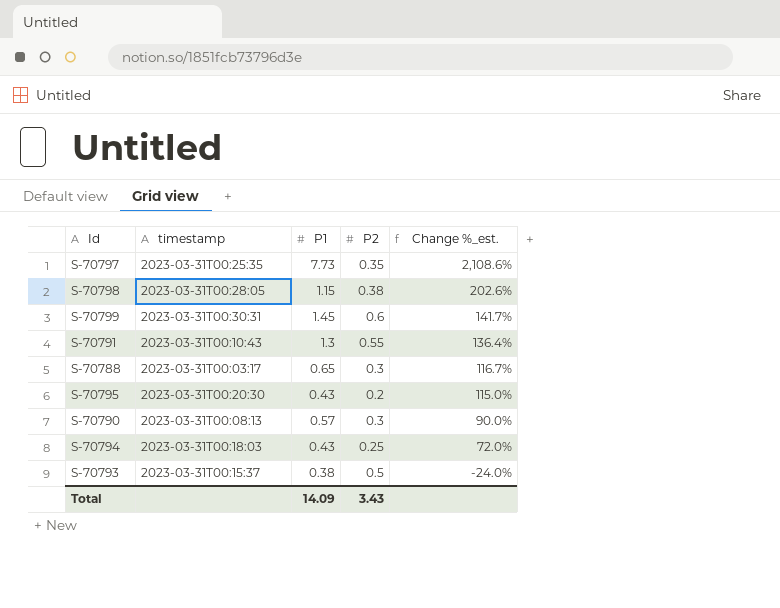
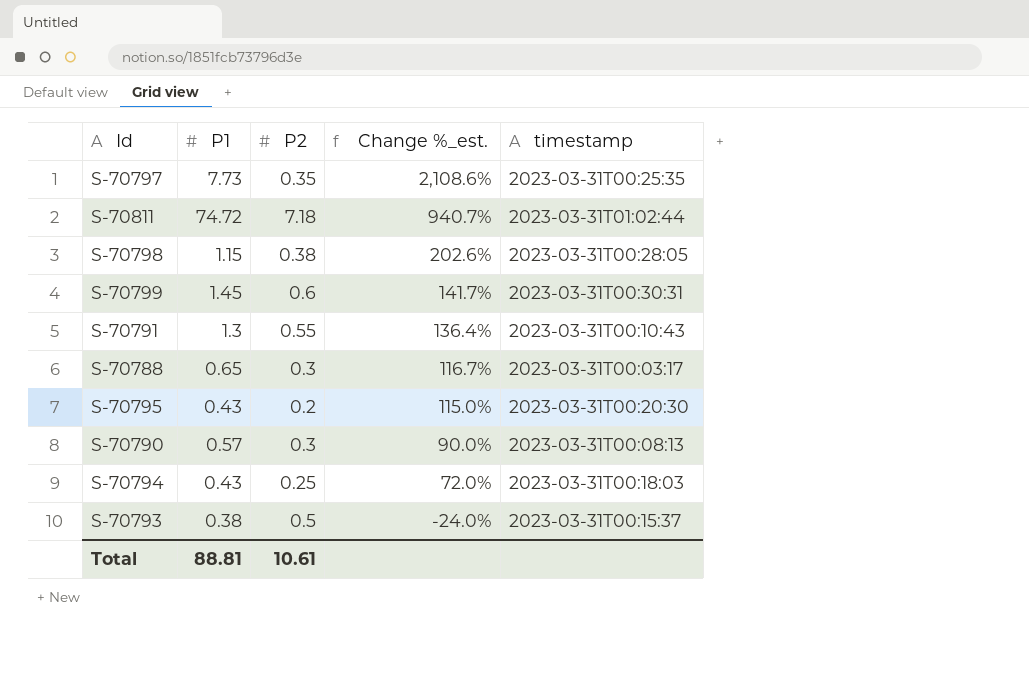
column timestamp | position: 2 -> 5
row S-70811: none -> 74.72 | 7.18 | 940.7% | 2023-03-31T01:02:44
Total | P1: 14.09 -> 88.81
Total | P2: 3.43 -> 10.61

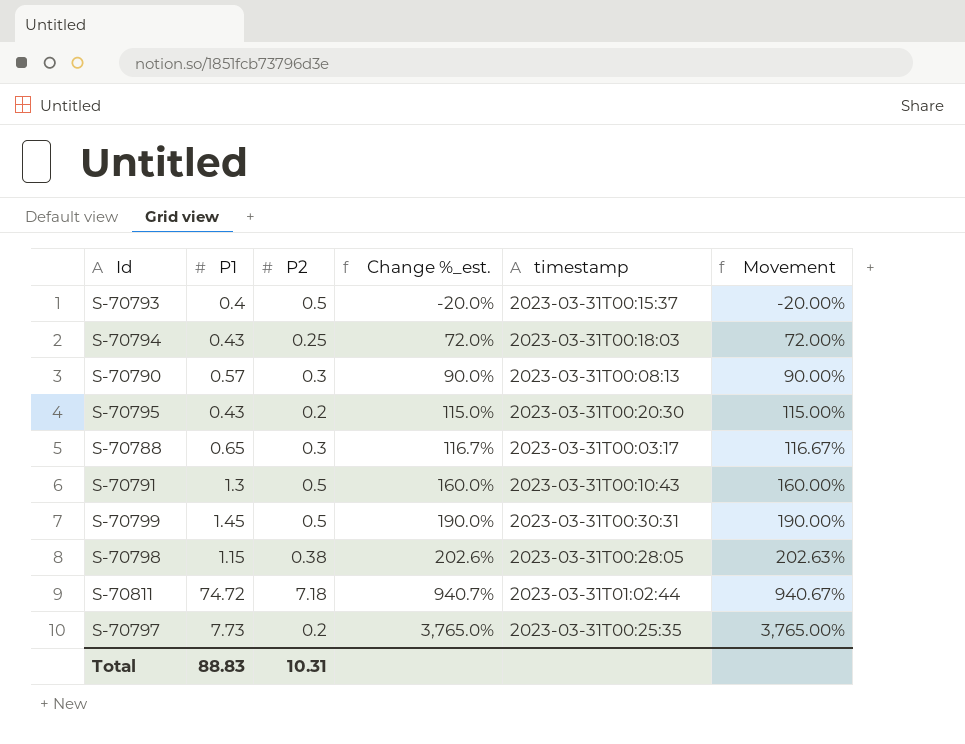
row order: Change %_est. descending -> Change %_est. ascending
column Movement | formula: none -> ([P1] - [P2]) / [P2]
S-70793 | P1: 0.38 -> 0.4
S-70793 | Change %_est.: -24.0% -> -20.0%
S-70791 | P2: 0.55 -> 0.5
S-70791 | Change %_est.: 136.4% -> 160.0%
S-70799 | P2: 0.6 -> 0.5
S-70799 | Change %_est.: 141.7% -> 190.0%
S-70797 | P2: 0.35 -> 0.2
S-70797 | Change %_est.: 2,108.6% -> 3,765.0%
Total | P1: 88.81 -> 88.83
Total | P2: 10.61 -> 10.31

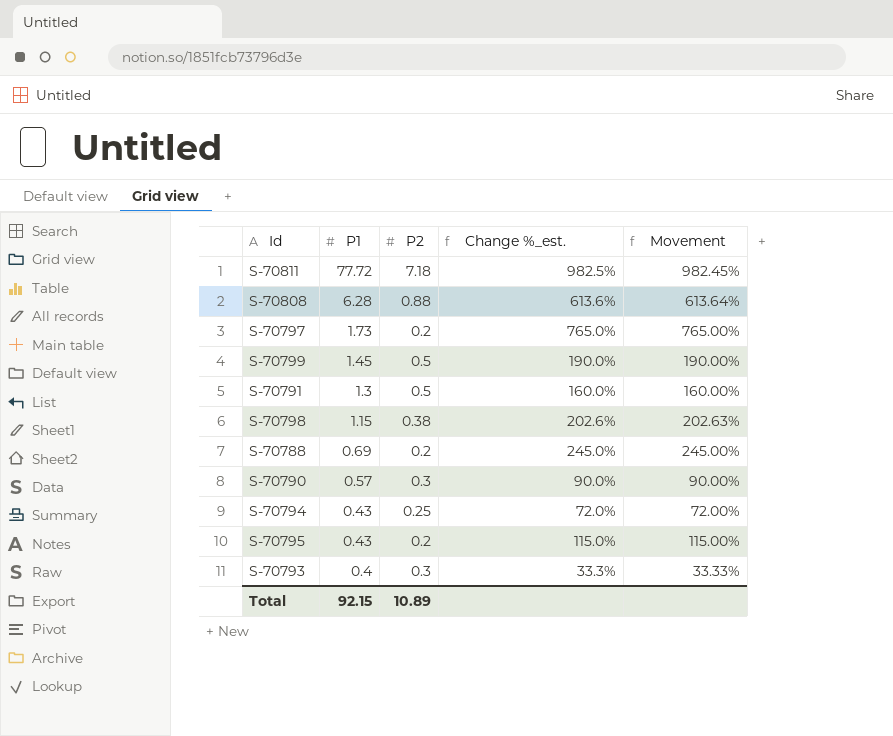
row order: Change %_est. ascending -> P1 descending
column timestamp | position: 5 -> none
S-70811 | P1: 74.72 -> 77.72
S-70811 | Change %_est.: 940.7% -> 982.5%
S-70811 | Movement: 940.67% -> 982.45%
row S-70808: none -> 6.28 | 0.88 | 613.6% | 613.64%
S-70797 | P1: 7.73 -> 1.73
S-70797 | Change %_est.: 3,765.0% -> 765.0%
S-70797 | Movement: 3,765.00% -> 765.00%
S-70788 | P1: 0.65 -> 0.69
S-70788 | P2: 0.3 -> 0.2
S-70788 | Change %_est.: 116.7% -> 245.0%
S-70788 | Movement: 116.67% -> 245.00%
S-70793 | P2: 0.5 -> 0.3
S-70793 | Change %_est.: -20.0% -> 33.3%
S-70793 | Movement: -20.00% -> 33.33%
Total | P1: 88.83 -> 92.15
Total | P2: 10.31 -> 10.89

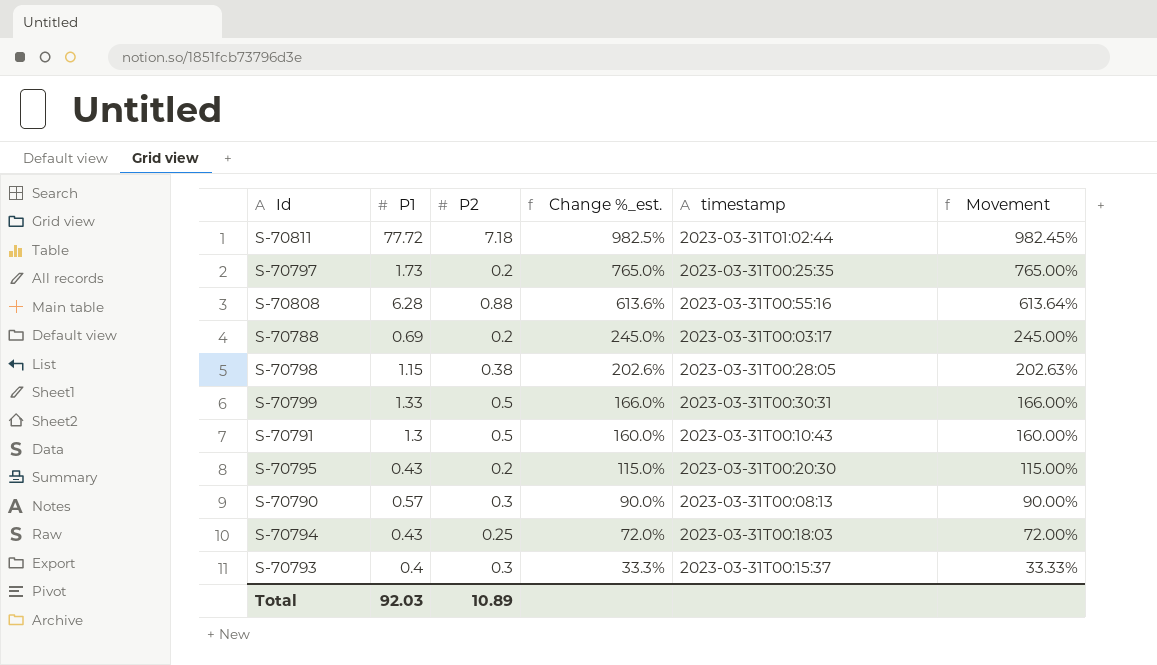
row order: P1 descending -> Change %_est. descending
column timestamp | position: none -> 5
S-70799 | P1: 1.45 -> 1.33
S-70799 | Change %_est.: 190.0% -> 166.0%
S-70799 | Movement: 190.00% -> 166.00%
Total | P1: 92.15 -> 92.03

